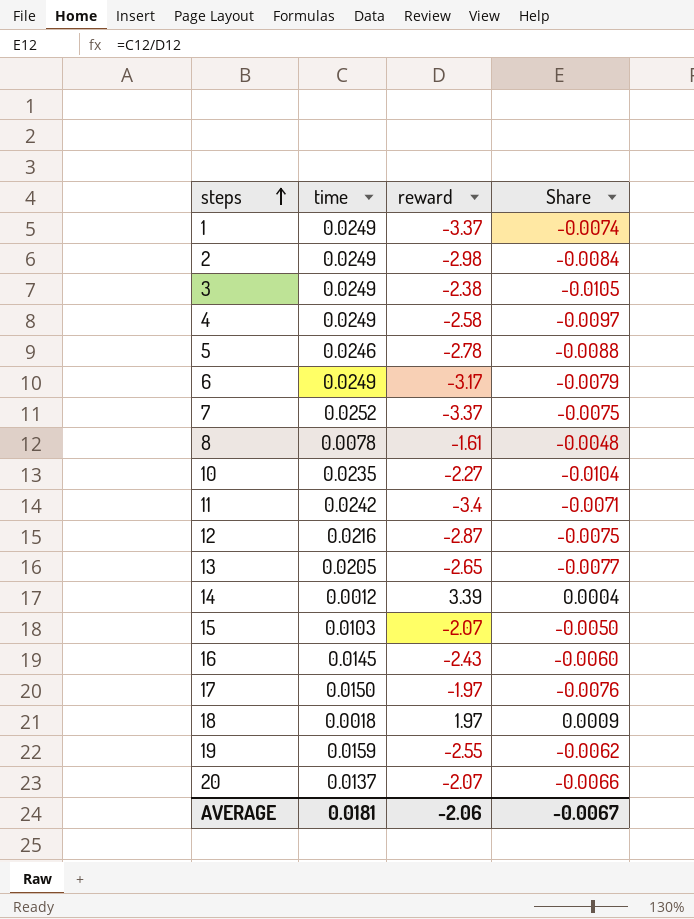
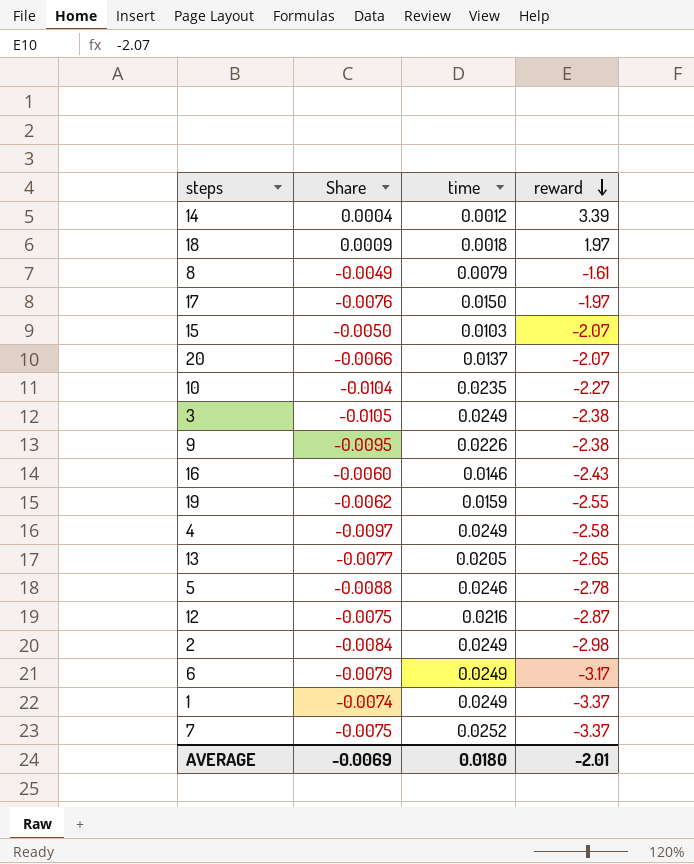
row order: steps ascending -> reward descending
column Share | position: 4 -> 2
row 11: 0.0242 | -3.4 | -0.0071 -> none
8 | Share: -0.0048 -> -0.0049
8 | time: 0.0078 -> 0.0079
row 9: none -> -0.0095 | 0.0226 | -2.38
16 | time: 0.0145 -> 0.0146
AVERAGE | Share: -0.0067 -> -0.0069
AVERAGE | time: 0.0181 -> 0.0180
AVERAGE | reward: -2.06 -> -2.01

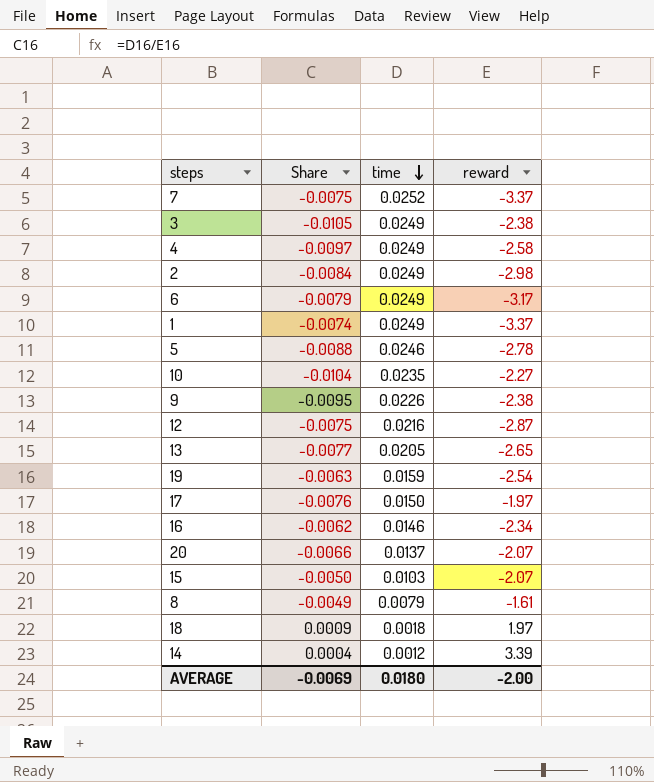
row order: reward descending -> time descending
19 | Share: -0.0062 -> -0.0063
19 | reward: -2.55 -> -2.54
16 | Share: -0.0060 -> -0.0062
16 | reward: -2.43 -> -2.34
AVERAGE | reward: -2.01 -> -2.00

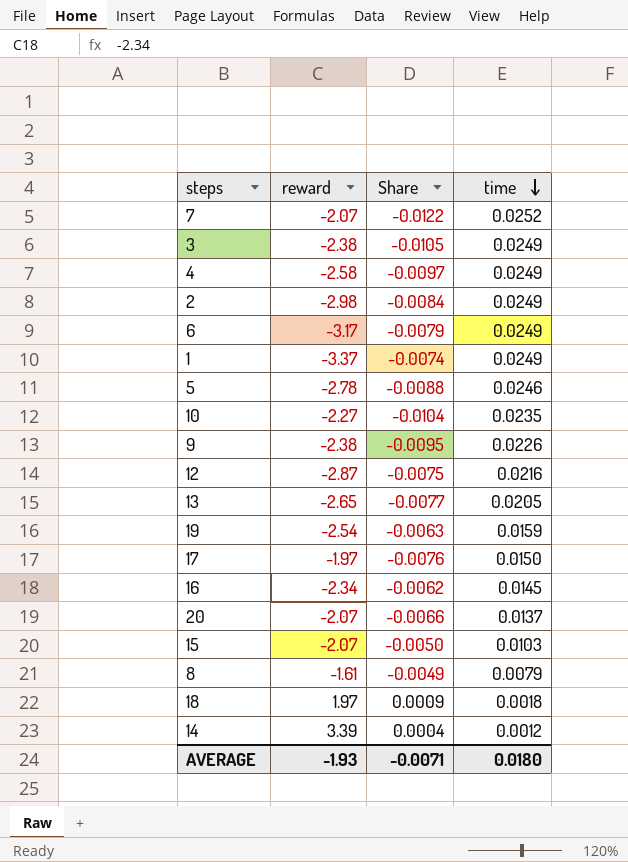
column reward | position: 4 -> 2
7 | reward: -3.37 -> -2.07
7 | Share: -0.0075 -> -0.0122
16 | time: 0.0146 -> 0.0145
AVERAGE | reward: -2.00 -> -1.93
AVERAGE | Share: -0.0069 -> -0.0071

